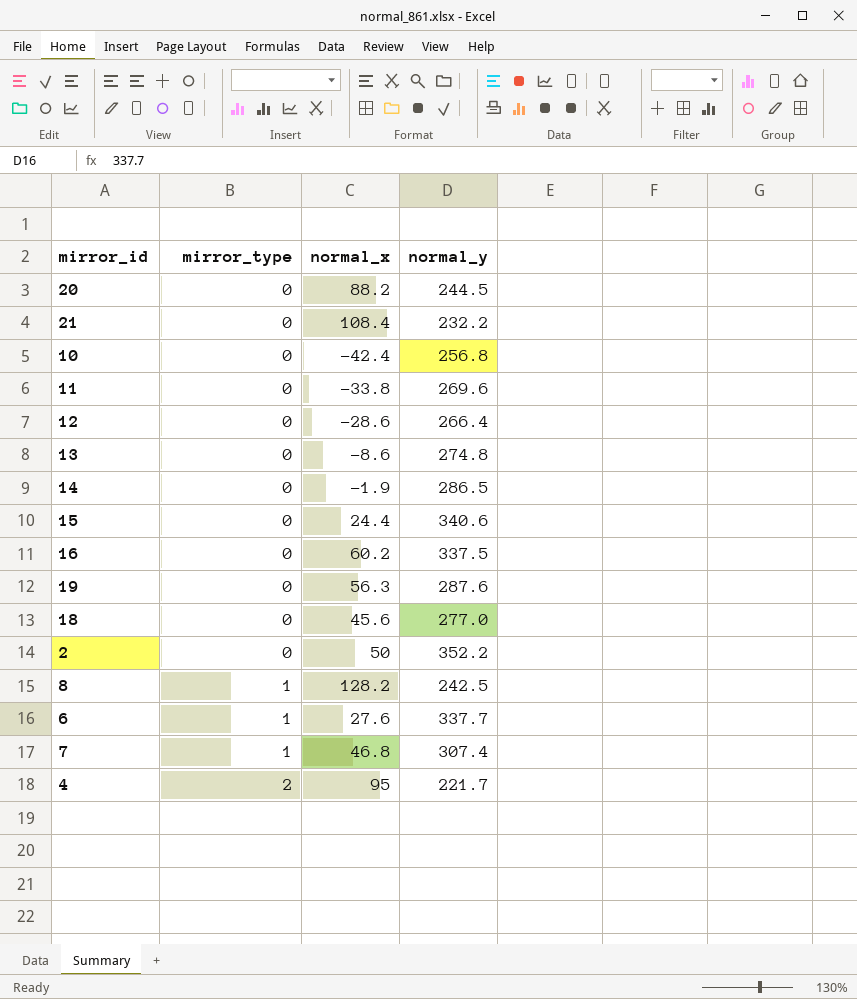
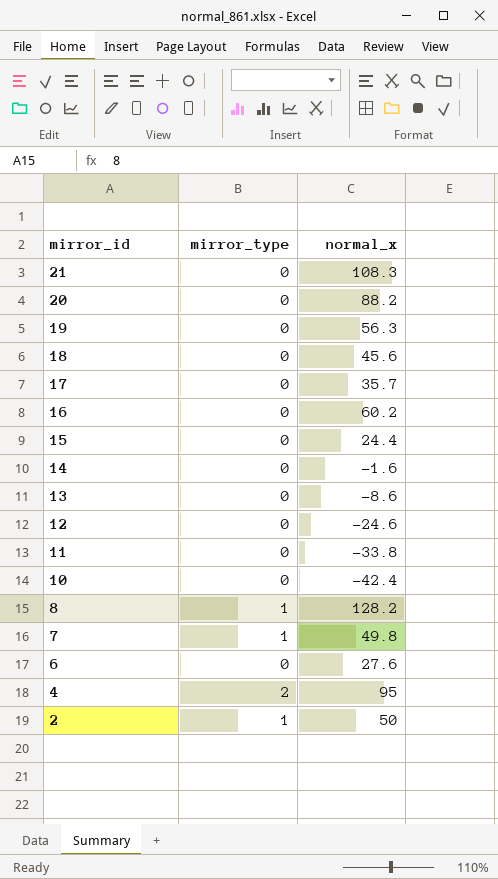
row order: mirror_type ascending -> mirror_id descending
column normal_y | position: 4 -> none
21 | normal_x: 108.4 -> 108.3
row 17: none -> 0 | 35.7
14 | normal_x: -1.9 -> -1.6
12 | normal_x: -28.6 -> -24.6
7 | normal_x: 46.8 -> 49.8
6 | mirror_type: 1 -> 0
2 | mirror_type: 0 -> 1

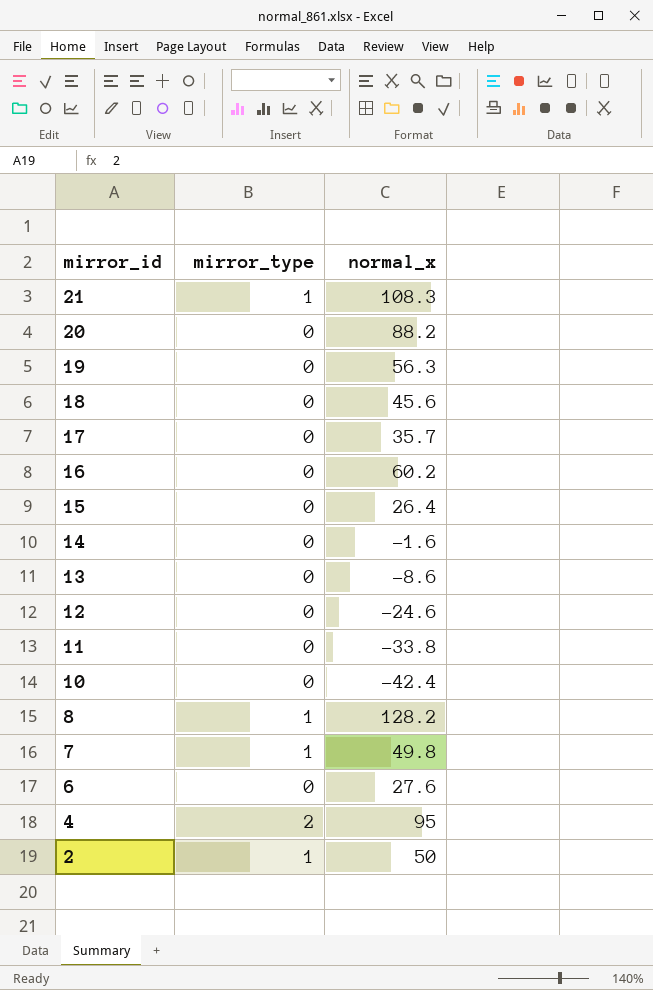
21 | mirror_type: 0 -> 1
15 | normal_x: 24.4 -> 26.4

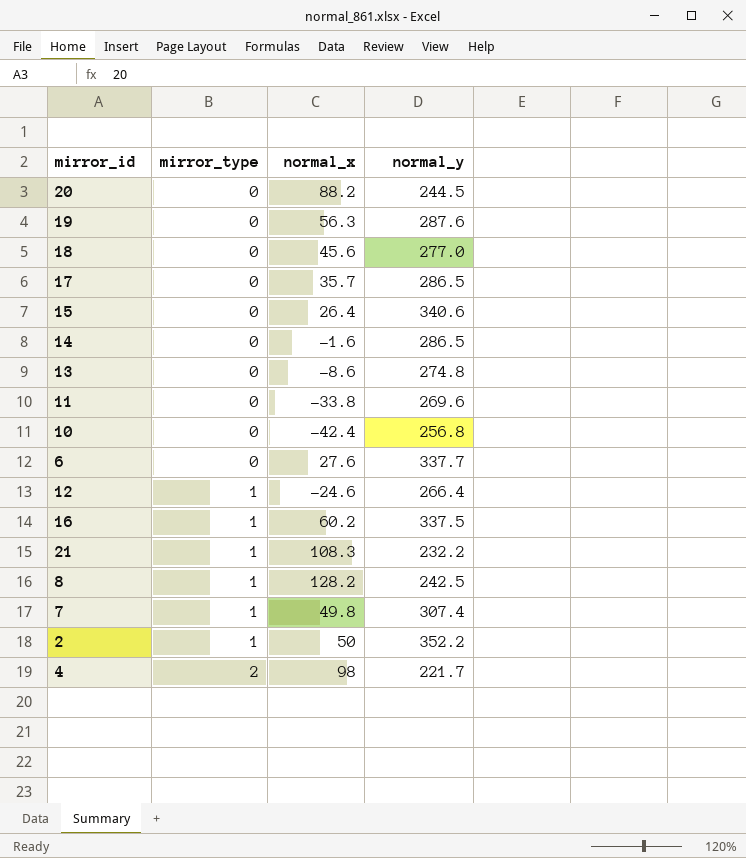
row order: mirror_id descending -> mirror_type ascending
column normal_y | position: none -> 4
12 | mirror_type: 0 -> 1
16 | mirror_type: 0 -> 1
4 | normal_x: 95 -> 98

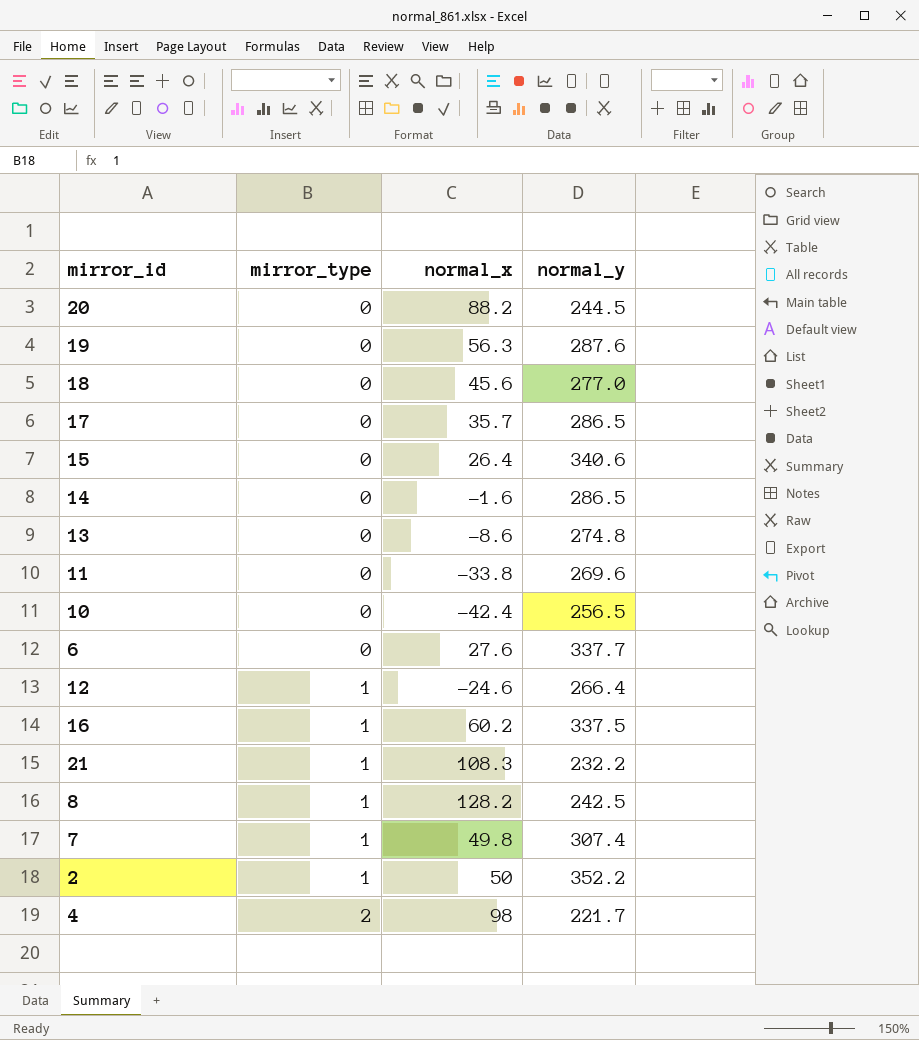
10 | normal_y: 256.8 -> 256.5

